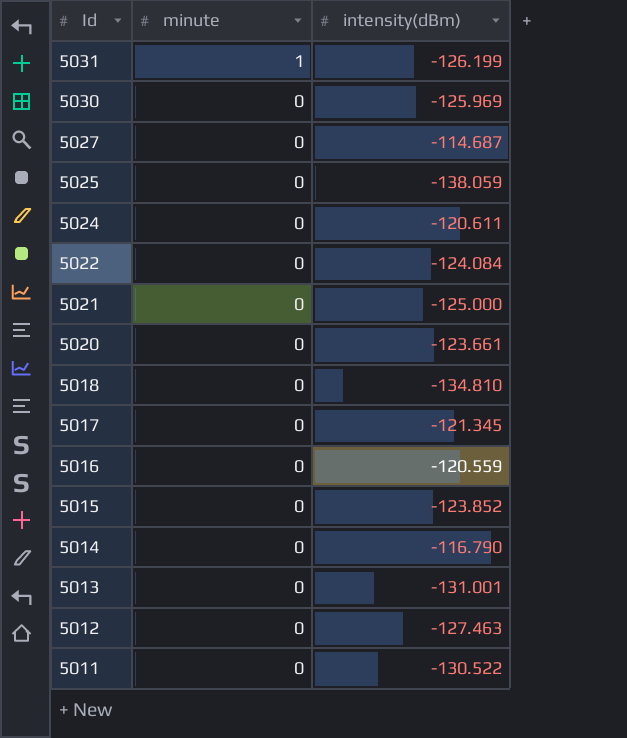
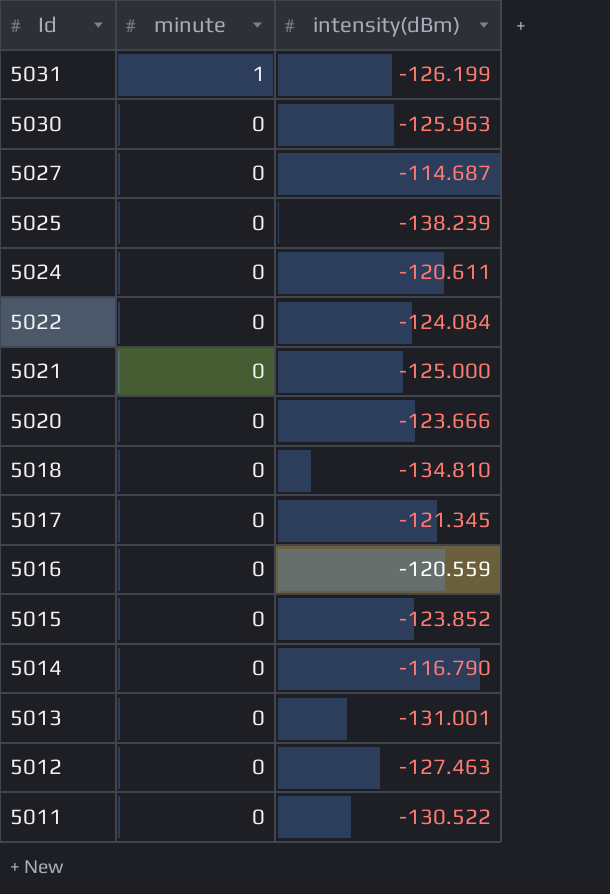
5030 | intensity(dBm): -125.969 -> -125.963
5025 | intensity(dBm): -138.059 -> -138.239
5020 | intensity(dBm): -123.661 -> -123.666

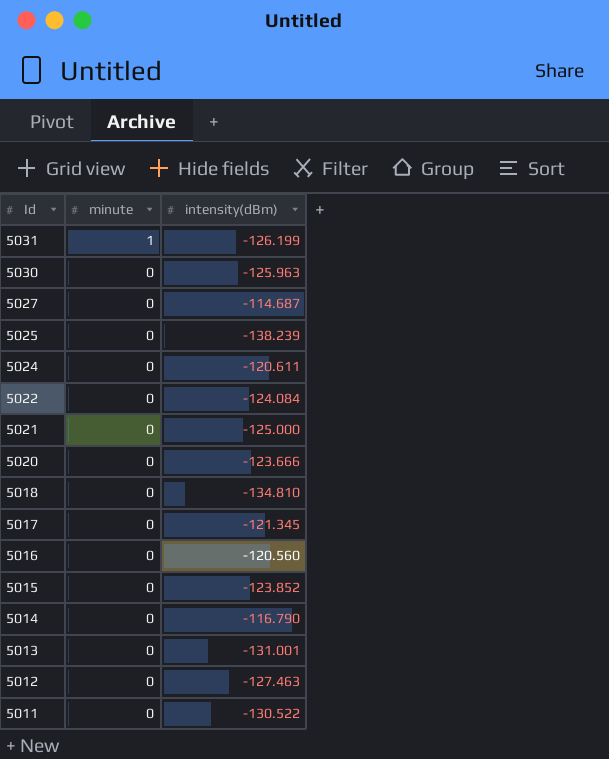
5016 | intensity(dBm): -120.559 -> -120.560

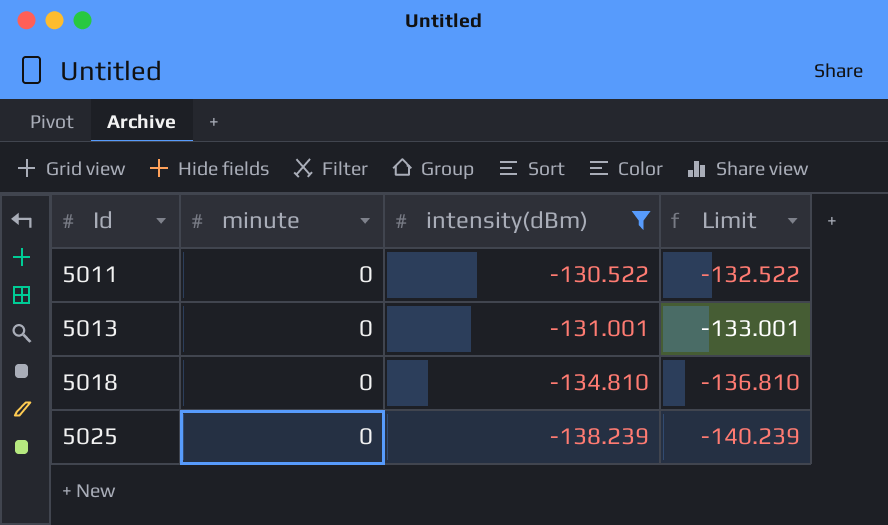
filter: none -> intensity(dBm) <= -130.522
row order: Id descending -> Id ascending
column Limit | formula: none -> [intensity(dBm)] - 2

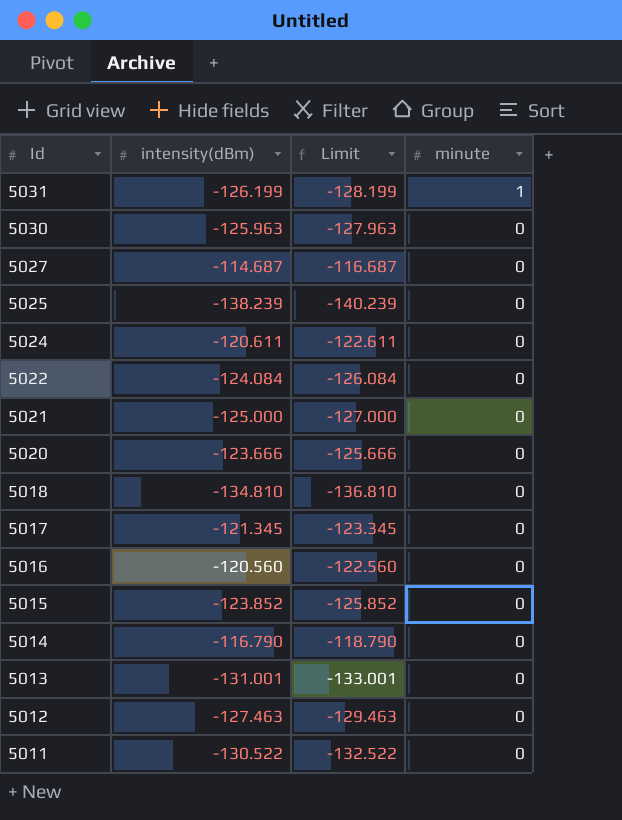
filter: intensity(dBm) <= -130.522 -> none
row order: Id ascending -> Id descending
column minute | position: 2 -> 4

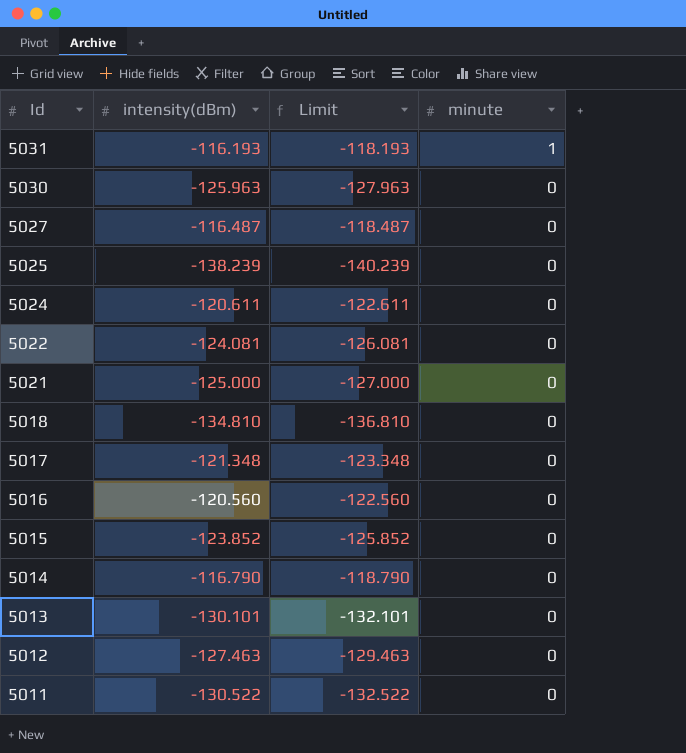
row 5020: -123.666 | -125.666 | 0 -> none
5031 | intensity(dBm): -126.199 -> -116.193
5031 | Limit: -128.199 -> -118.193
5027 | intensity(dBm): -114.687 -> -116.487
5027 | Limit: -116.687 -> -118.487
5022 | intensity(dBm): -124.084 -> -124.081
5022 | Limit: -126.084 -> -126.081
5017 | intensity(dBm): -121.345 -> -121.348
5017 | Limit: -123.345 -> -123.348
5013 | intensity(dBm): -131.001 -> -130.101
5013 | Limit: -133.001 -> -132.101

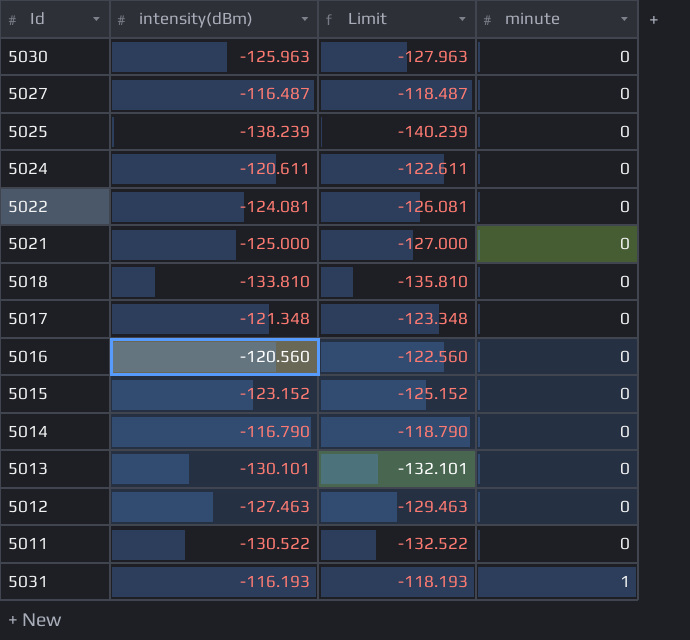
row order: Id descending -> minute ascending
5018 | intensity(dBm): -134.810 -> -133.810
5018 | Limit: -136.810 -> -135.810
5015 | intensity(dBm): -123.852 -> -123.152
5015 | Limit: -125.852 -> -125.152

